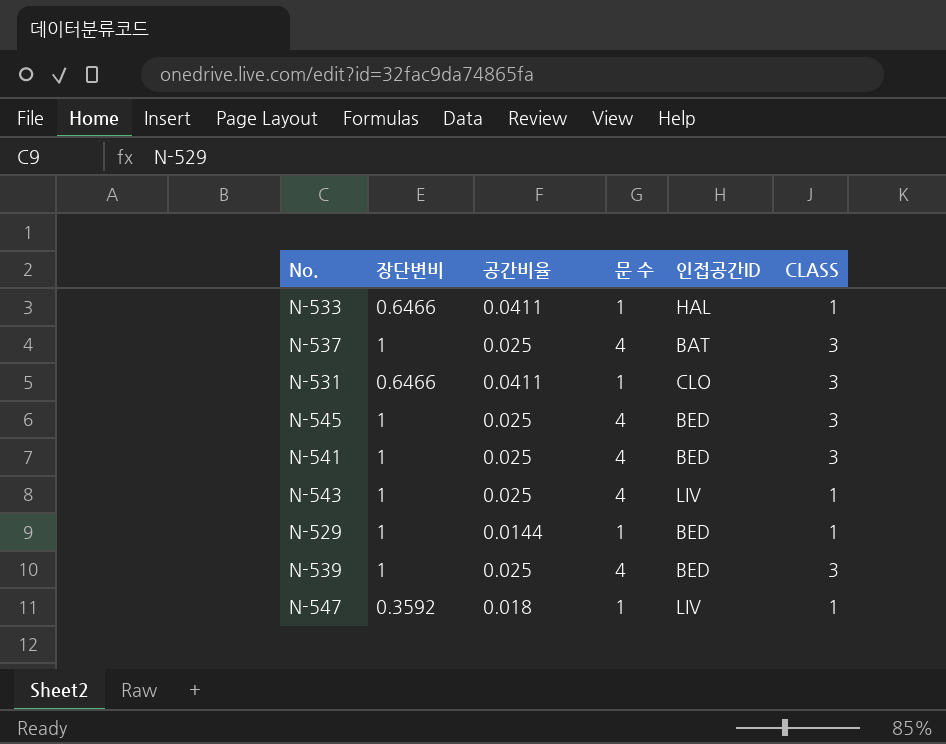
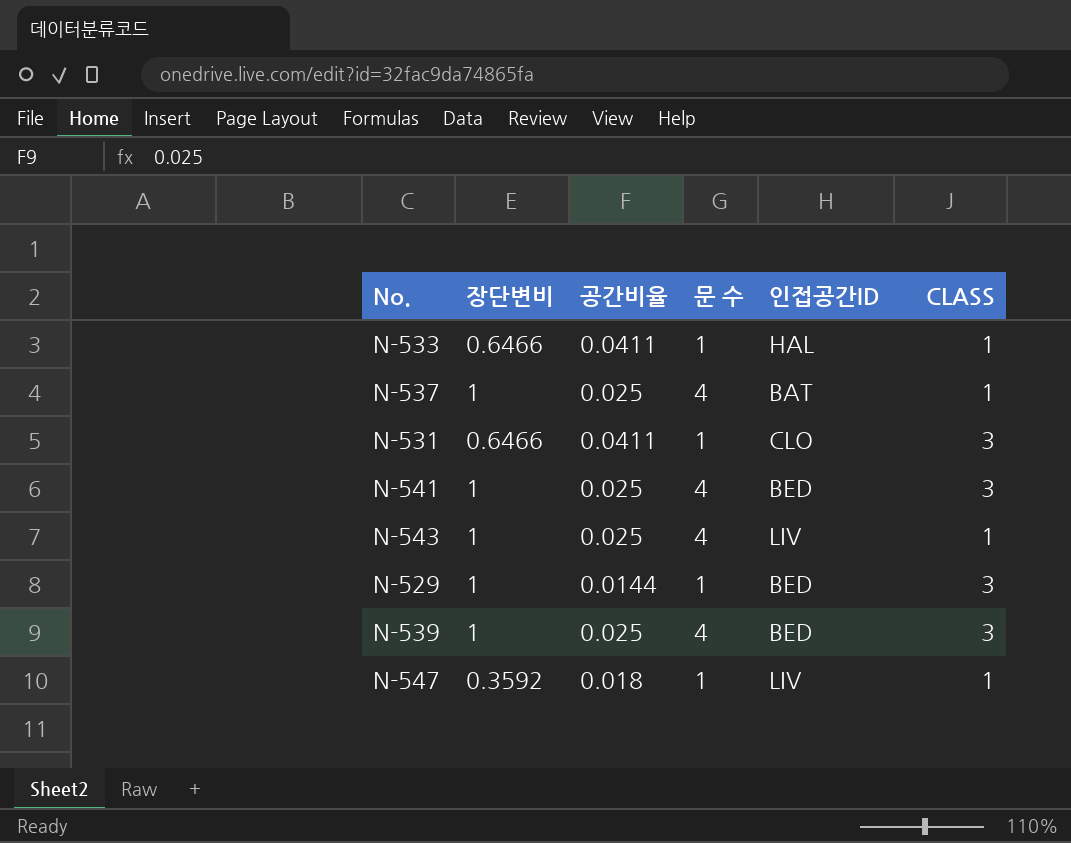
row N-545: 1 | 0.025 | 4 | BED | 3 -> none
N-537 | CLASS: 3 -> 1
N-529 | CLASS: 1 -> 3

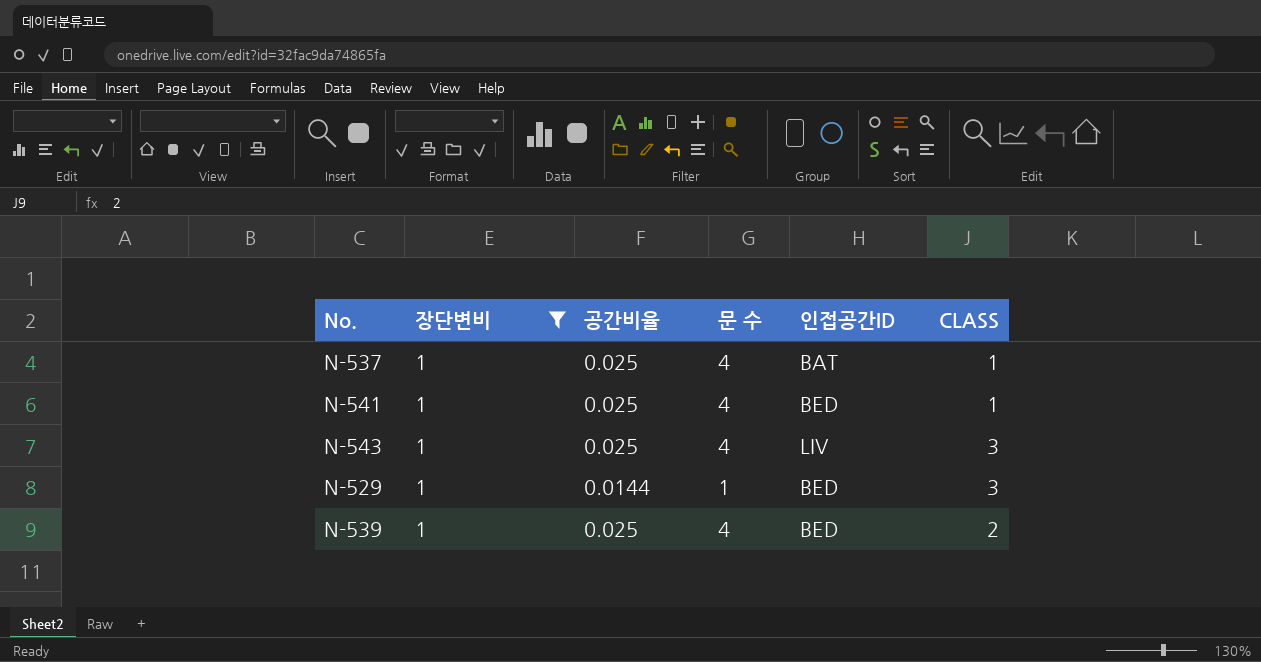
filter: none -> 장단변비 = 1
N-541 | CLASS: 3 -> 1
N-543 | CLASS: 1 -> 3
N-539 | CLASS: 3 -> 2

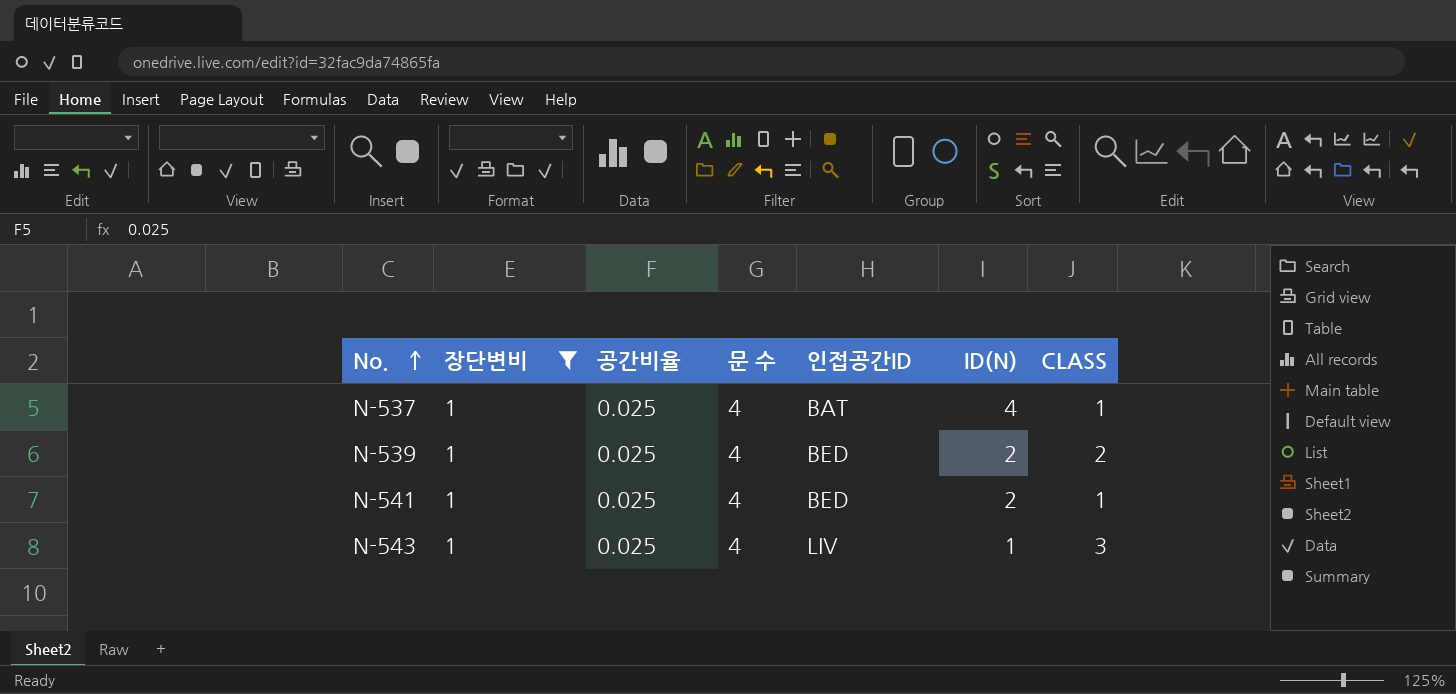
row order: none -> No. ascending
column ID(N) | position: none -> 6
row N-529: 1 | 0.0144 | 1 | BED | 3 -> none

